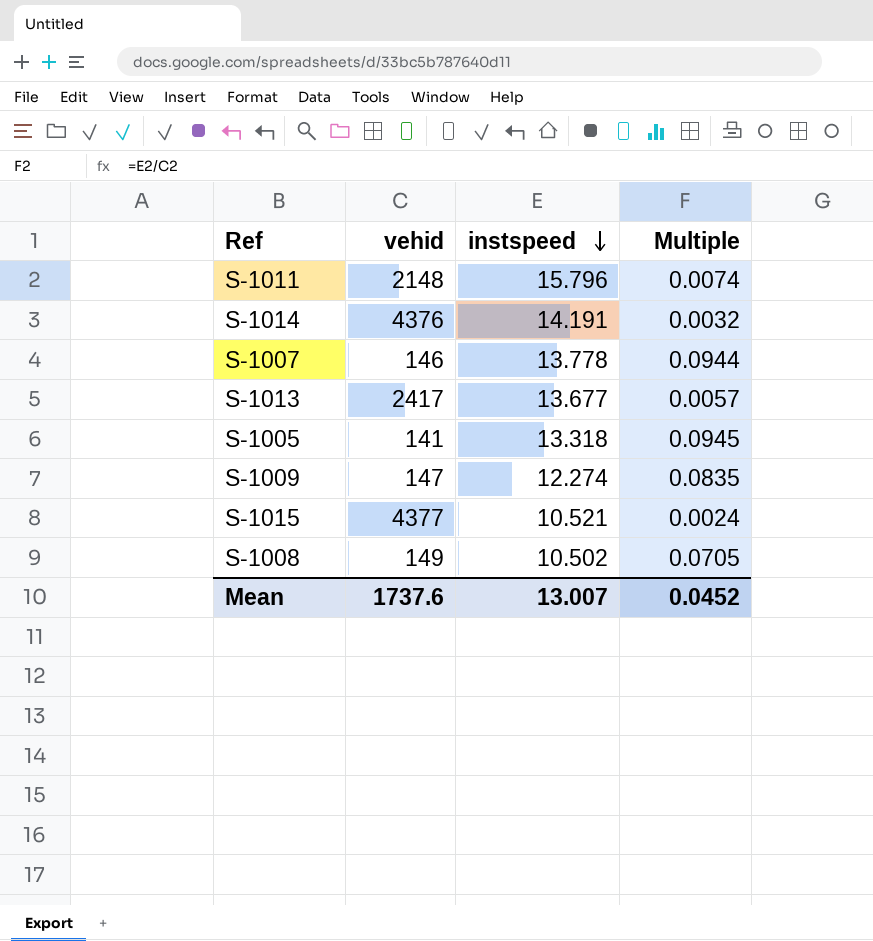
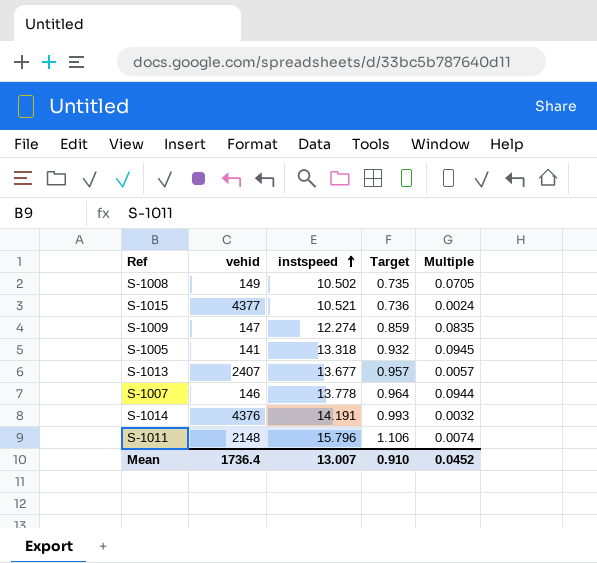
row order: instspeed descending -> instspeed ascending
column Target | formula: none -> [instspeed] * 0.07
S-1013 | vehid: 2417 -> 2407
Mean | vehid: 1737.6 -> 1736.4

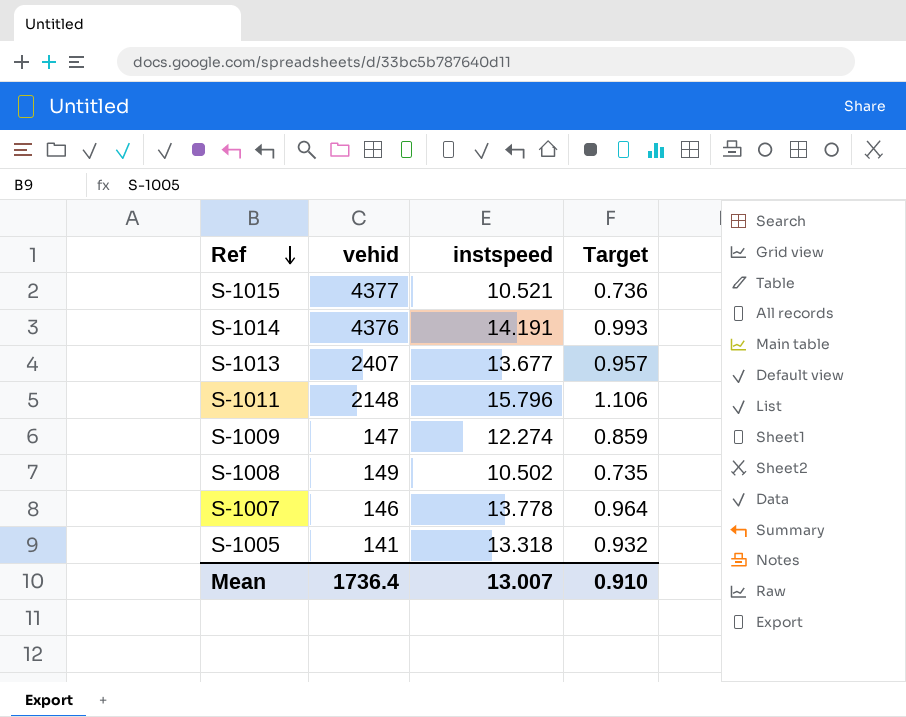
row order: instspeed ascending -> Ref descending
column Multiple | formula: [instspeed] / [vehid] -> none

